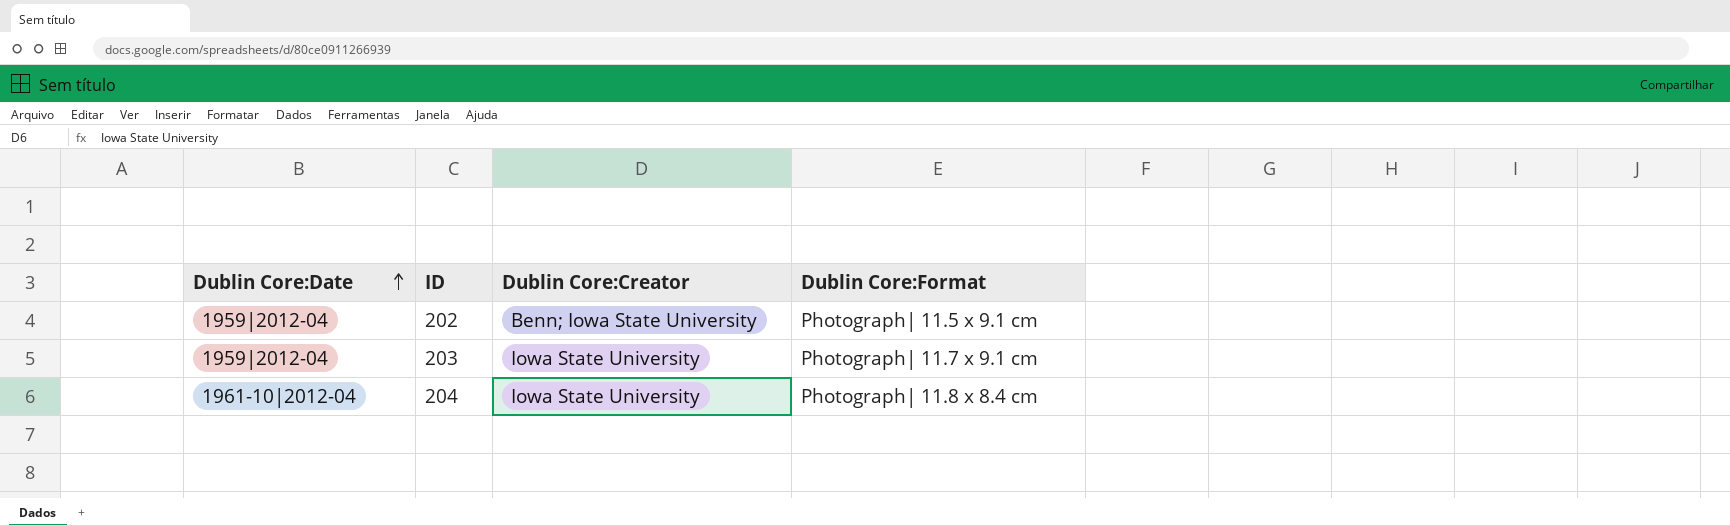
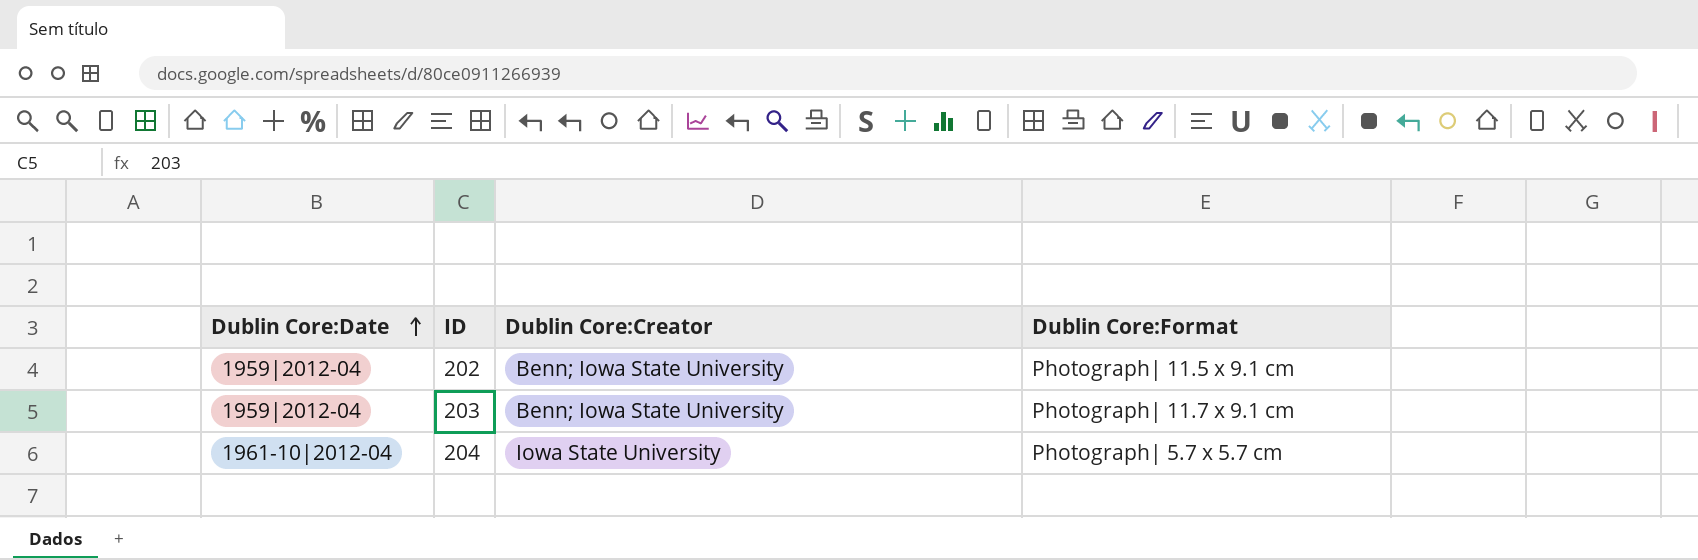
203 | Dublin Core:Creator: Iowa State University -> Benn; Iowa State University
204 | Dublin Core:Format: Photograph| 11.8 x 8.4 cm -> Photograph| 5.7 x 5.7 cm

